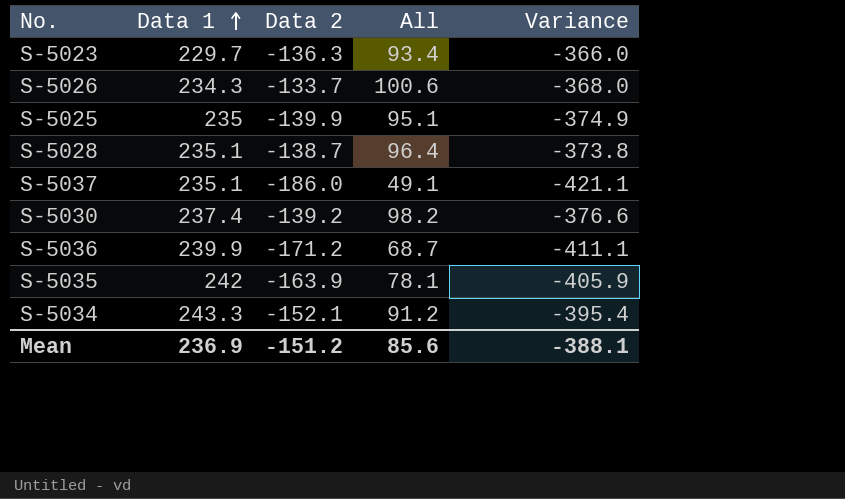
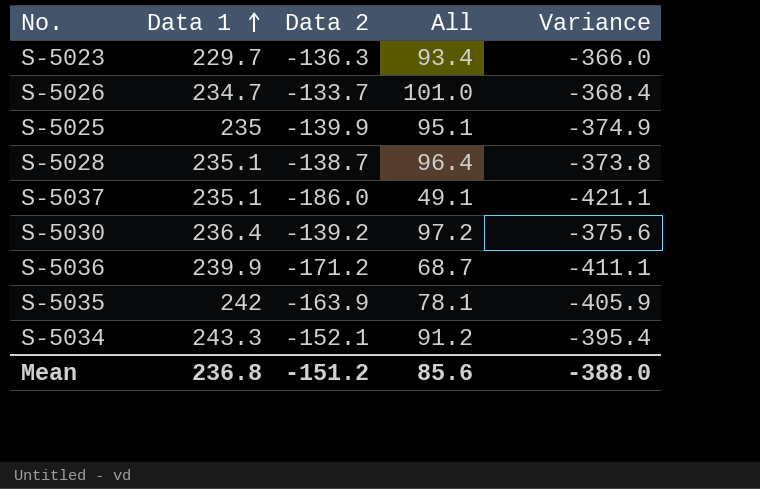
S-5026 | Data 1: 234.3 -> 234.7
S-5026 | All: 100.6 -> 101.0
S-5026 | Variance: -368.0 -> -368.4
S-5030 | Data 1: 237.4 -> 236.4
S-5030 | All: 98.2 -> 97.2
S-5030 | Variance: -376.6 -> -375.6
Mean | Data 1: 236.9 -> 236.8
Mean | Variance: -388.1 -> -388.0

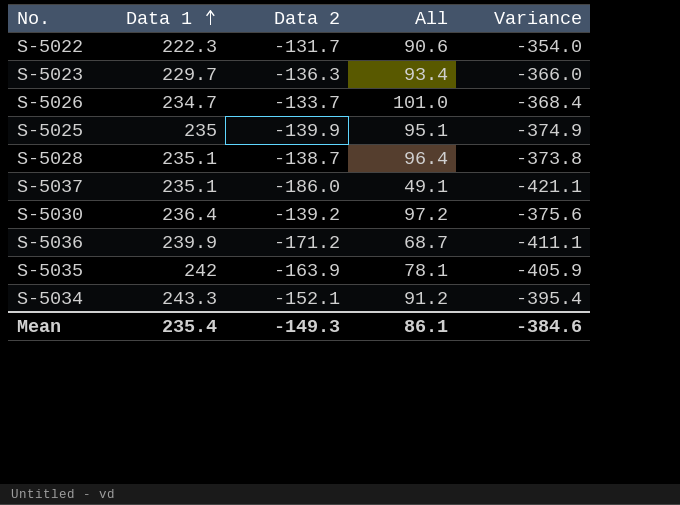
row S-5022: none -> 222.3 | -131.7 | 90.6 | -354.0
Mean | Data 1: 236.8 -> 235.4
Mean | Data 2: -151.2 -> -149.3
Mean | All: 85.6 -> 86.1
Mean | Variance: -388.0 -> -384.6

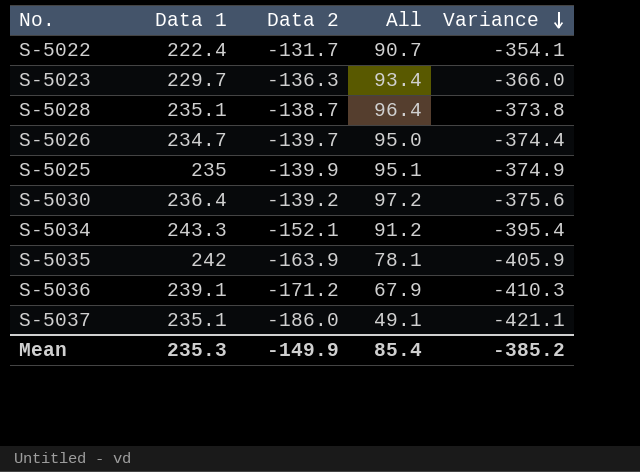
row order: Data 1 ascending -> Variance descending
S-5022 | Data 1: 222.3 -> 222.4
S-5022 | All: 90.6 -> 90.7
S-5022 | Variance: -354.0 -> -354.1
S-5026 | Data 2: -133.7 -> -139.7
S-5026 | All: 101.0 -> 95.0
S-5026 | Variance: -368.4 -> -374.4
S-5036 | Data 1: 239.9 -> 239.1
S-5036 | All: 68.7 -> 67.9
S-5036 | Variance: -411.1 -> -410.3
Mean | Data 1: 235.4 -> 235.3
Mean | Data 2: -149.3 -> -149.9
Mean | All: 86.1 -> 85.4
Mean | Variance: -384.6 -> -385.2

